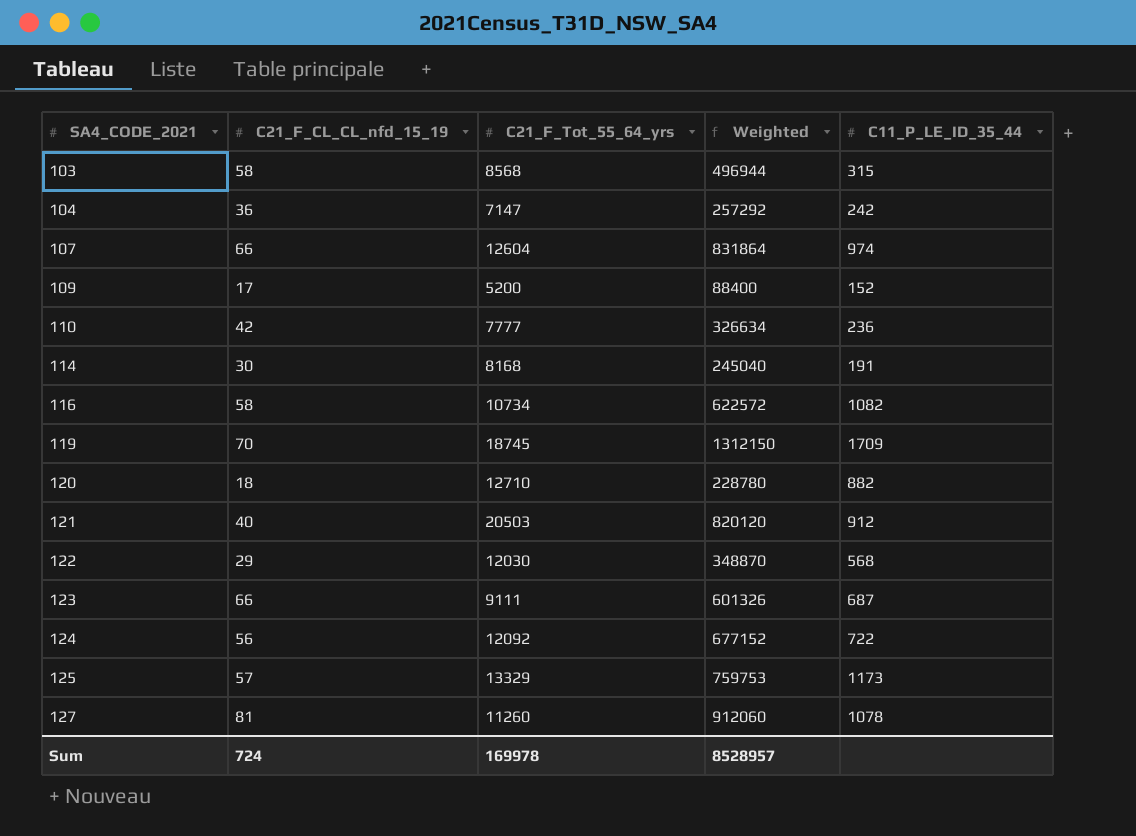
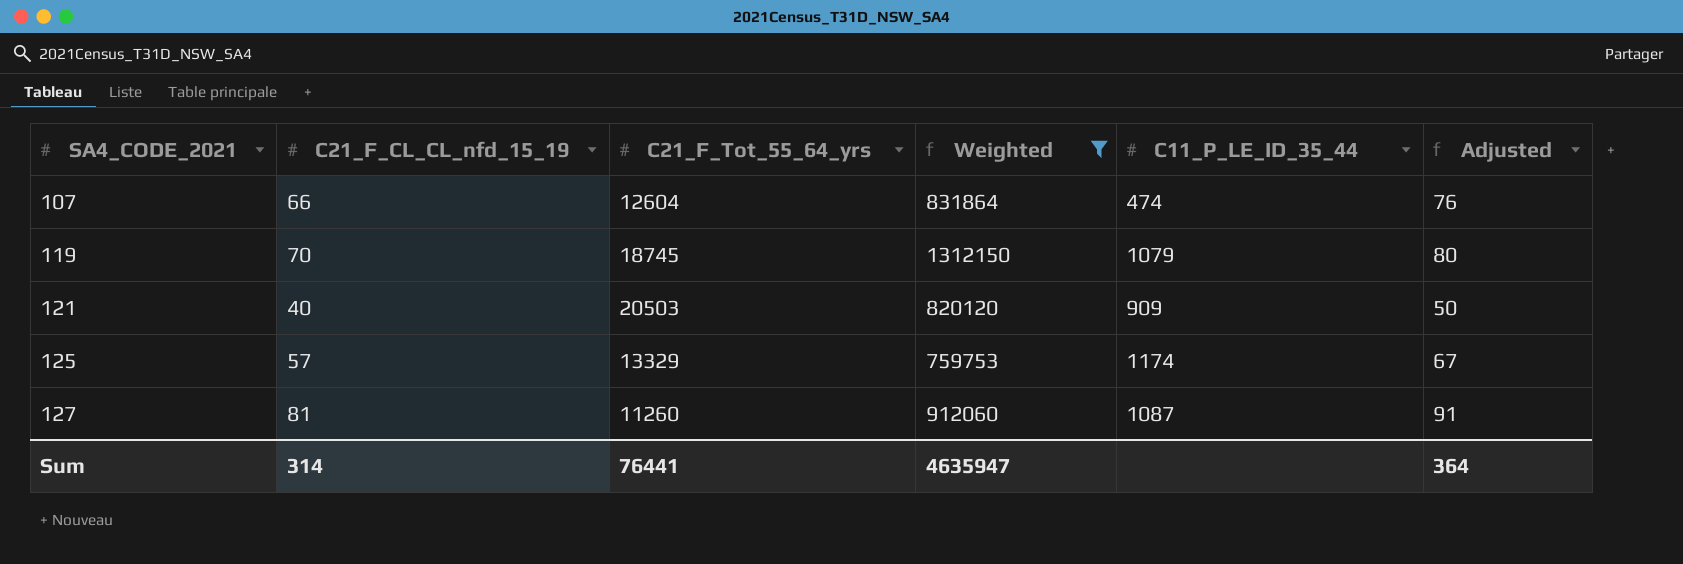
filter: none -> Weighted >= 759753
column Adjusted | formula: none -> [C21_F_CL_CL_nfd_15_19] + 10
107 | C11_P_LE_ID_35_44: 974 -> 474
119 | C11_P_LE_ID_35_44: 1709 -> 1079
121 | C11_P_LE_ID_35_44: 912 -> 909
125 | C11_P_LE_ID_35_44: 1173 -> 1174
127 | C11_P_LE_ID_35_44: 1078 -> 1087
Sum | C21_F_CL_CL_nfd_15_19: 724 -> 314
Sum | C21_F_Tot_55_64_yrs: 169978 -> 76441
Sum | Weighted: 8528957 -> 4635947

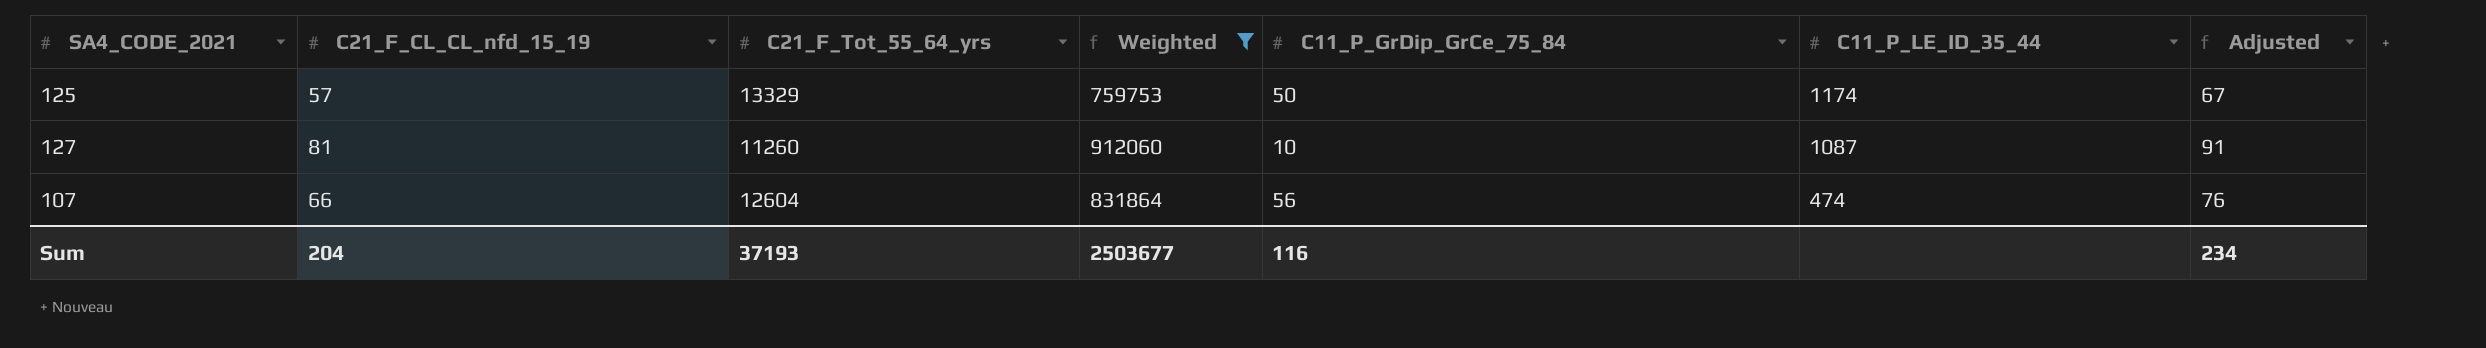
row order: SA4_CODE_2021 ascending -> C11_P_LE_ID_35_44 descending
column C11_P_GrDip_GrCe_75_84 | position: none -> 5
row 119: 70 | 18745 | 1312150 | 1079 | 80 -> none
row 121: 40 | 20503 | 820120 | 909 | 50 -> none
Sum | C21_F_CL_CL_nfd_15_19: 314 -> 204
Sum | C21_F_Tot_55_64_yrs: 76441 -> 37193
Sum | Weighted: 4635947 -> 2503677
Sum | Adjusted: 364 -> 234

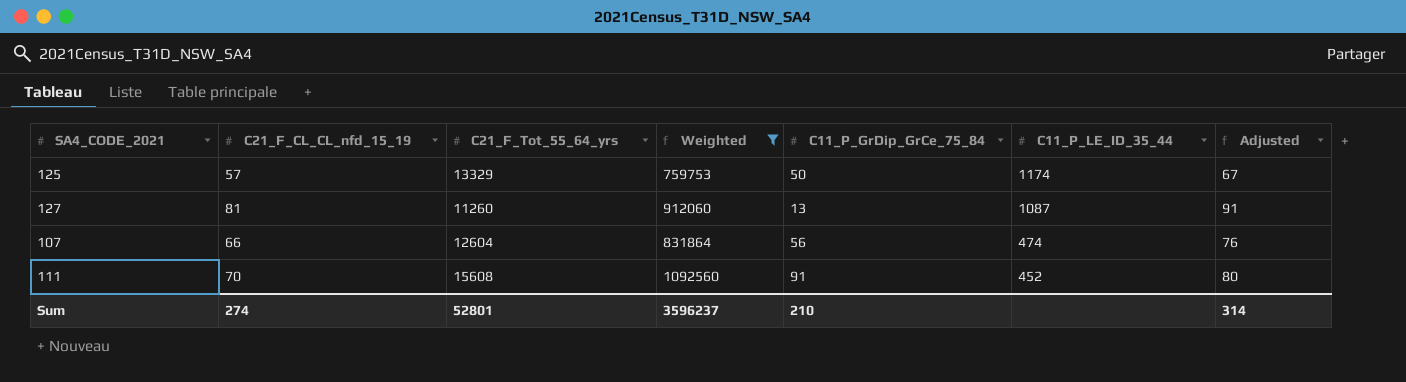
127 | C11_P_GrDip_GrCe_75_84: 10 -> 13
row 111: none -> 70 | 15608 | 1092560 | 91 | 452 | 80
Sum | C21_F_CL_CL_nfd_15_19: 204 -> 274
Sum | C21_F_Tot_55_64_yrs: 37193 -> 52801
Sum | Weighted: 2503677 -> 3596237
Sum | C11_P_GrDip_GrCe_75_84: 116 -> 210
Sum | Adjusted: 234 -> 314

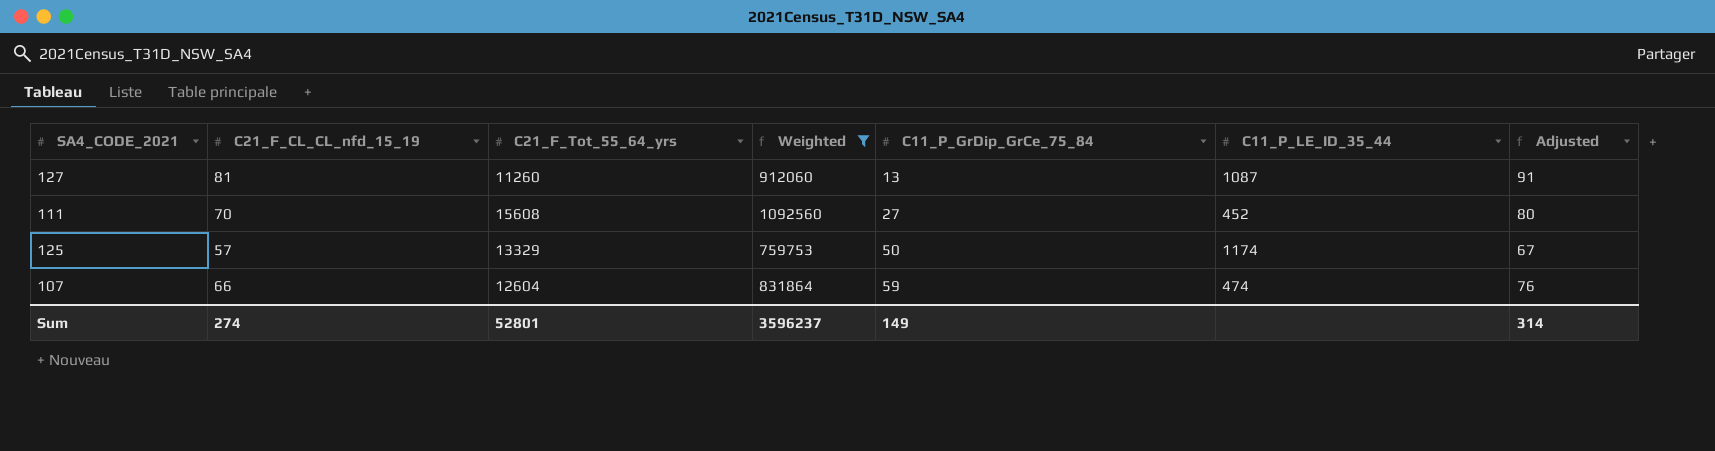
row order: C11_P_LE_ID_35_44 descending -> C11_P_GrDip_GrCe_75_84 ascending
111 | C11_P_GrDip_GrCe_75_84: 91 -> 27
107 | C11_P_GrDip_GrCe_75_84: 56 -> 59
Sum | C11_P_GrDip_GrCe_75_84: 210 -> 149

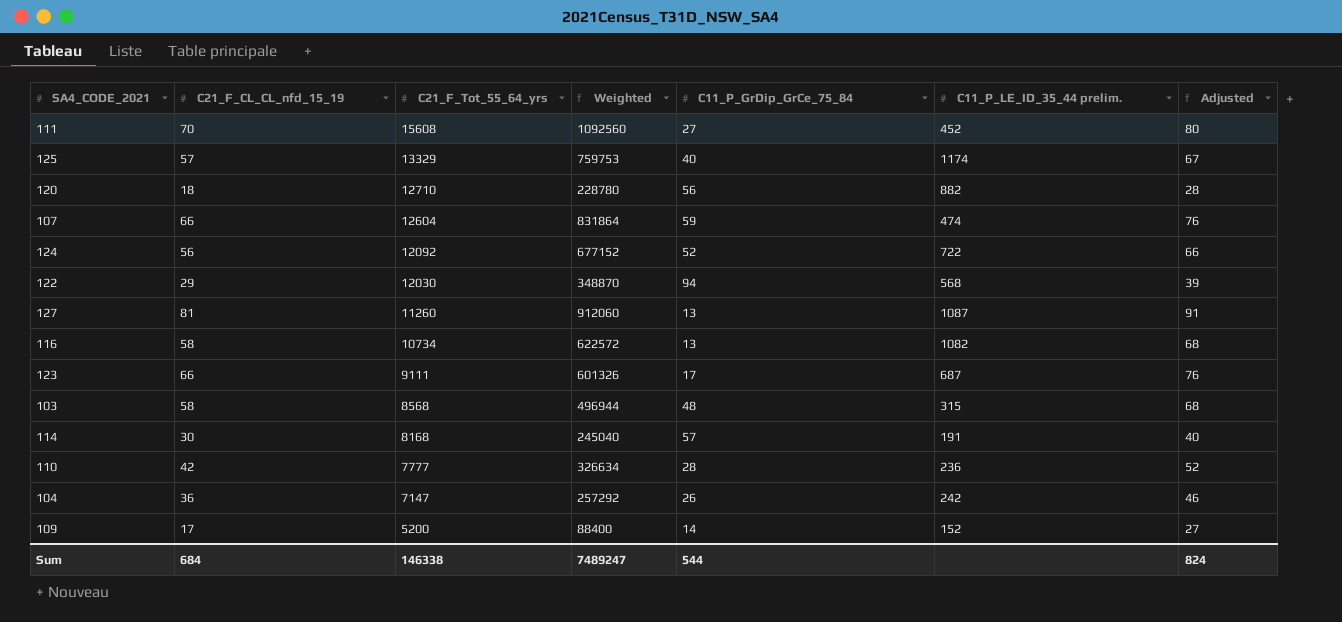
filter: Weighted >= 759753 -> none
row order: C11_P_GrDip_GrCe_75_84 ascending -> C21_F_Tot_55_64_yrs descending
column name: C11_P_LE_ID_35_44 -> C11_P_LE_ID_35_44 prelim.
125 | C11_P_GrDip_GrCe_75_84: 50 -> 40
Sum | C21_F_CL_CL_nfd_15_19: 274 -> 684
Sum | C21_F_Tot_55_64_yrs: 52801 -> 146338
Sum | Weighted: 3596237 -> 7489247
Sum | C11_P_GrDip_GrCe_75_84: 149 -> 544
Sum | Adjusted: 314 -> 824

